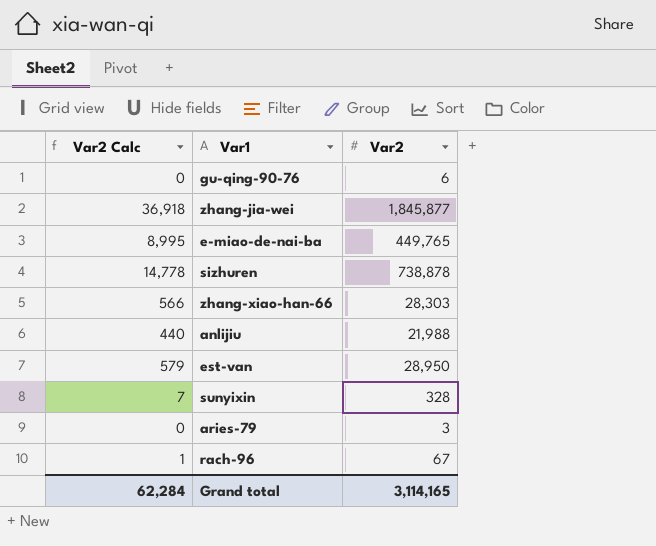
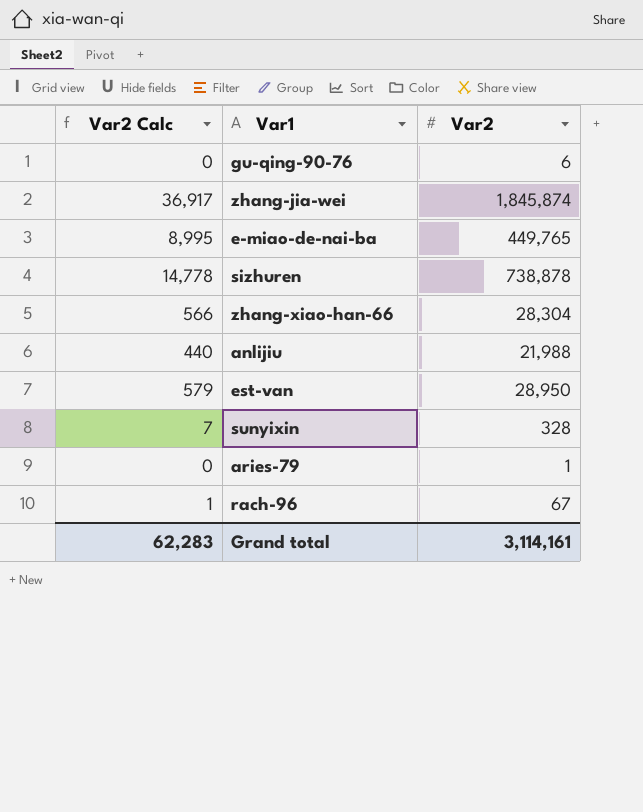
zhang-jia-wei | Var2 Calc: 36,918 -> 36,917
zhang-jia-wei | Var2: 1,845,877 -> 1,845,874
zhang-xiao-han-66 | Var2: 28,303 -> 28,304
aries-79 | Var2: 3 -> 1
Grand total | Var2 Calc: 62,284 -> 62,283
Grand total | Var2: 3,114,165 -> 3,114,161

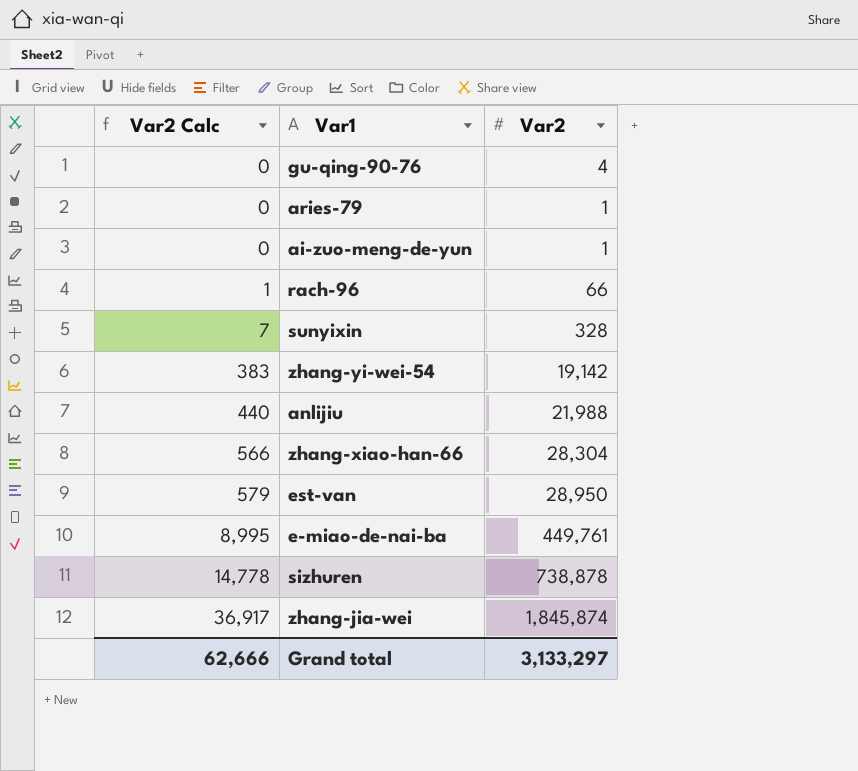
row order: none -> Var2 Calc ascending
gu-qing-90-76 | Var2: 6 -> 4
row ai-zuo-meng-de-yun: none -> 0 | 1
rach-96 | Var2: 67 -> 66
row zhang-yi-wei-54: none -> 383 | 19,142
e-miao-de-nai-ba | Var2: 449,765 -> 449,761
Grand total | Var2 Calc: 62,283 -> 62,666
Grand total | Var2: 3,114,161 -> 3,133,297

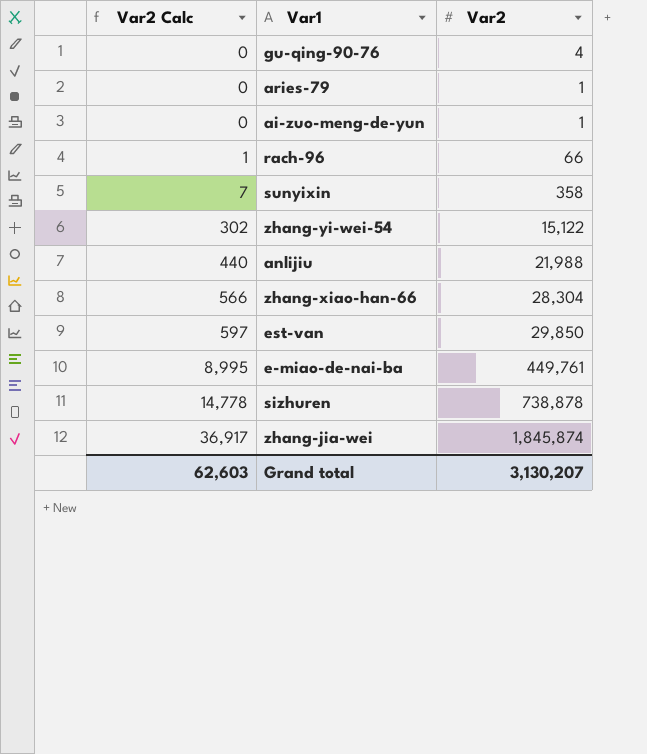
sunyixin | Var2: 328 -> 358
zhang-yi-wei-54 | Var2 Calc: 383 -> 302
zhang-yi-wei-54 | Var2: 19,142 -> 15,122
est-van | Var2 Calc: 579 -> 597
est-van | Var2: 28,950 -> 29,850
Grand total | Var2 Calc: 62,666 -> 62,603
Grand total | Var2: 3,133,297 -> 3,130,207

